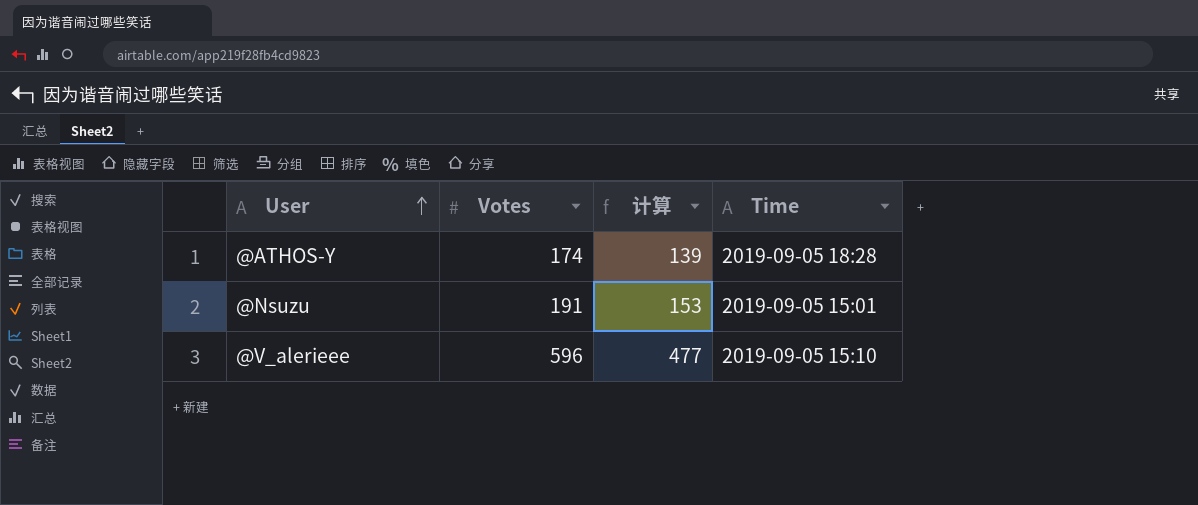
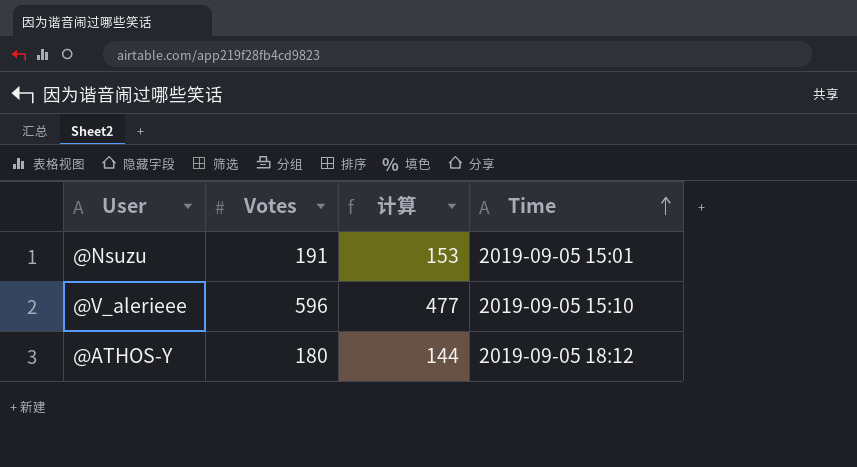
row order: User ascending -> Time ascending
@ATHOS-Y | Votes: 174 -> 180
@ATHOS-Y | 计算: 139 -> 144
@ATHOS-Y | Time: 2019-09-05 18:28 -> 2019-09-05 18:12

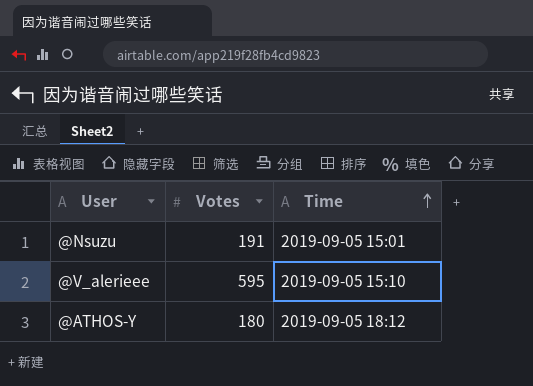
column 计算 | formula: [Votes] * 0.8 -> none
@V_alerieee | Votes: 596 -> 595

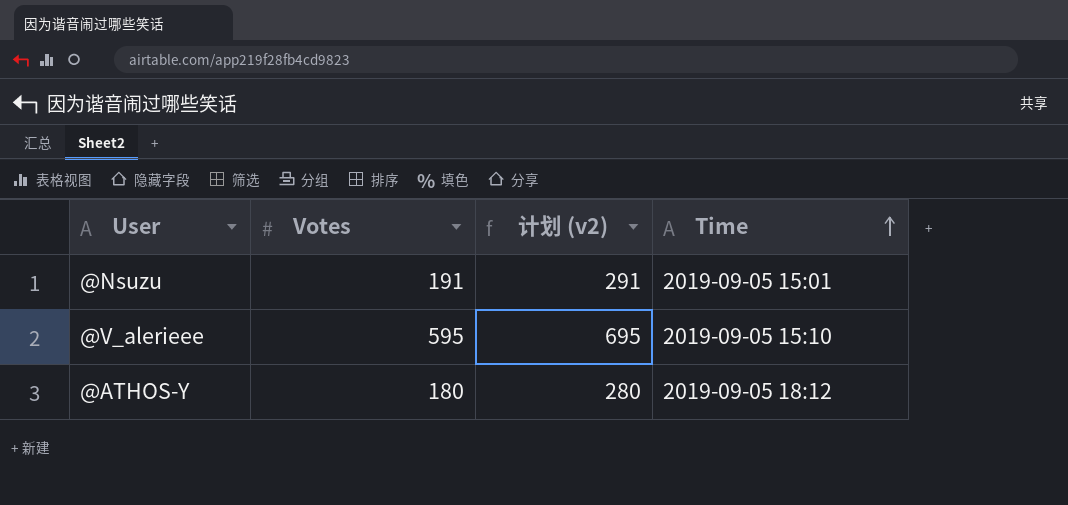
column 计划 (v2) | formula: none -> [Votes] + 100

